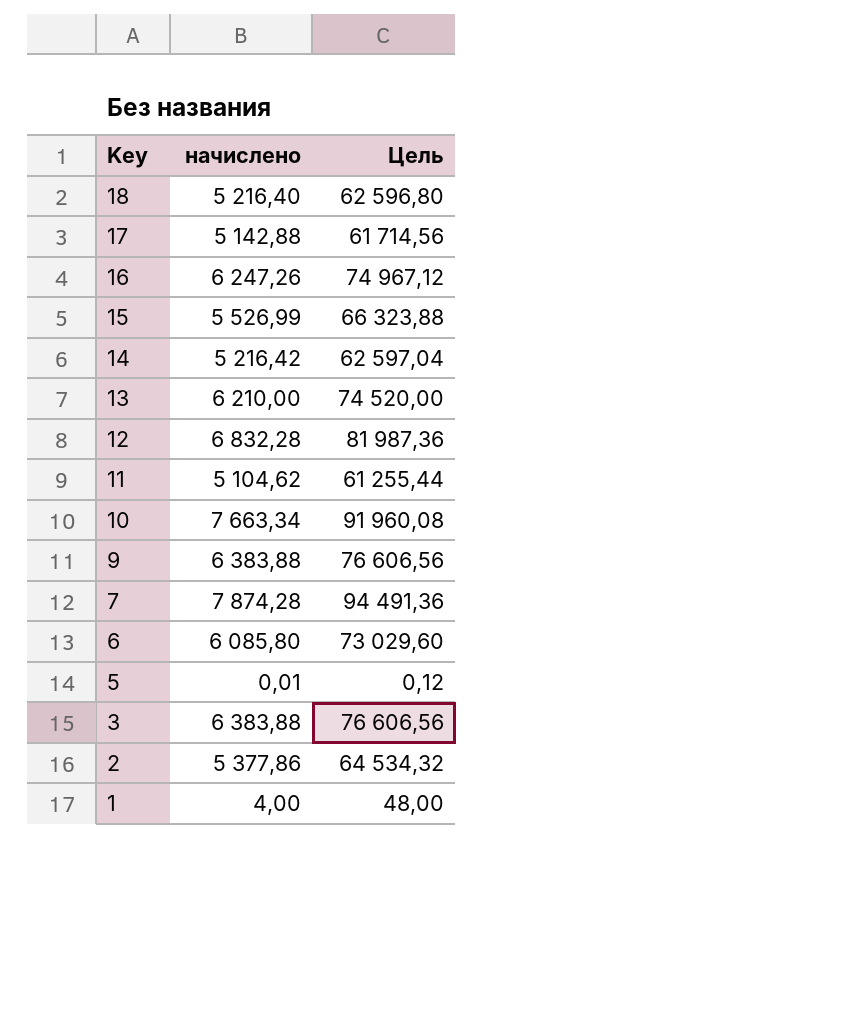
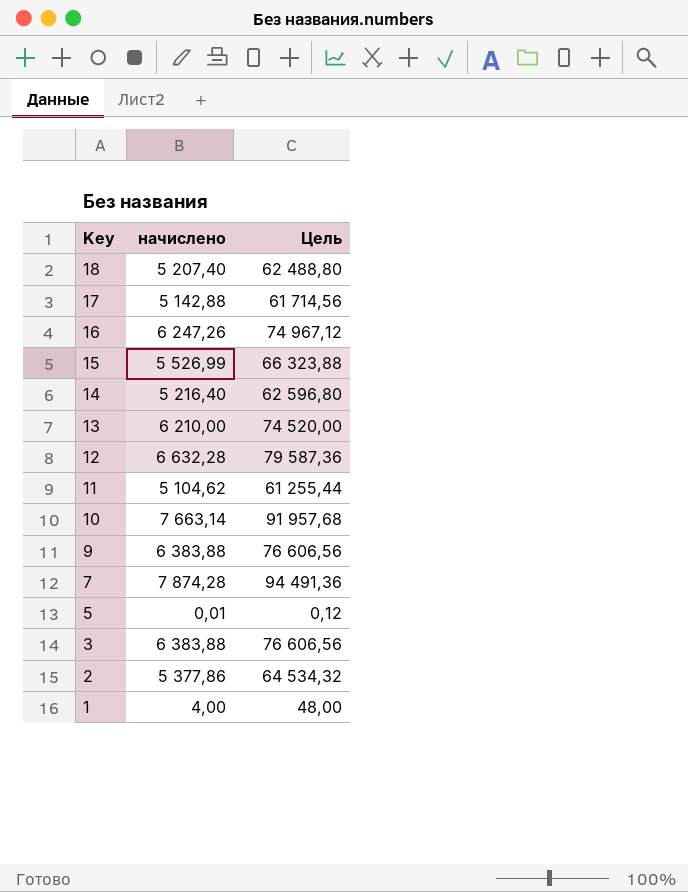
row 6: 6 085,80 | 73 029,60 -> none
18 | начислено: 5 216,40 -> 5 207,40
18 | Цель: 62 596,80 -> 62 488,80
14 | начислено: 5 216,42 -> 5 216,40
14 | Цель: 62 597,04 -> 62 596,80
12 | начислено: 6 832,28 -> 6 632,28
12 | Цель: 81 987,36 -> 79 587,36
10 | начислено: 7 663,34 -> 7 663,14
10 | Цель: 91 960,08 -> 91 957,68

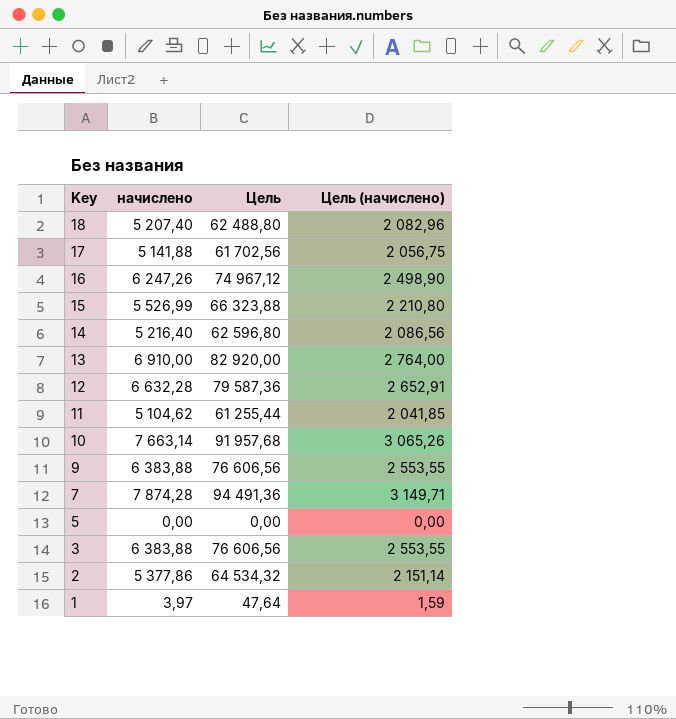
column Цель (начислено) | formula: none -> [начислено] * 0,4
17 | начислено: 5 142,88 -> 5 141,88
17 | Цель: 61 714,56 -> 61 702,56
13 | начислено: 6 210,00 -> 6 910,00
13 | Цель: 74 520,00 -> 82 920,00
5 | начислено: 0,01 -> 0,00
5 | Цель: 0,12 -> 0,00
1 | начислено: 4,00 -> 3,97
1 | Цель: 48,00 -> 47,64

